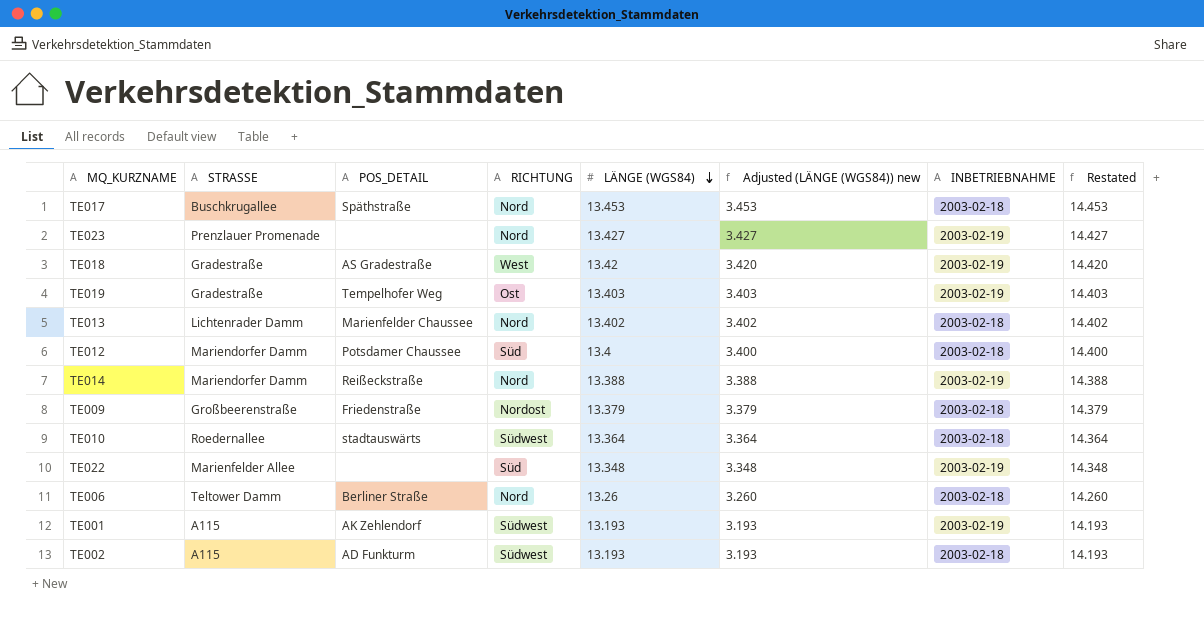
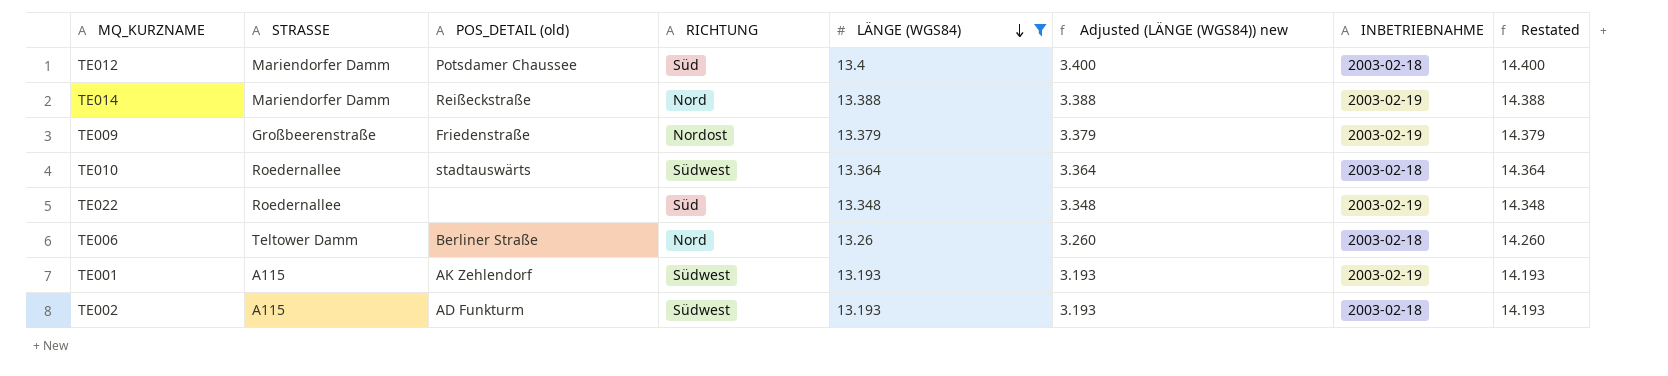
filter: none -> LÄNGE (WGS84) <= 13.4
column name: POS_DETAIL -> POS_DETAIL (old)
TE009 | INBETRIEBNAHME: 2003-02-18 -> 2003-02-19
TE022 | STRASSE: Marienfelder Allee -> Roedernallee

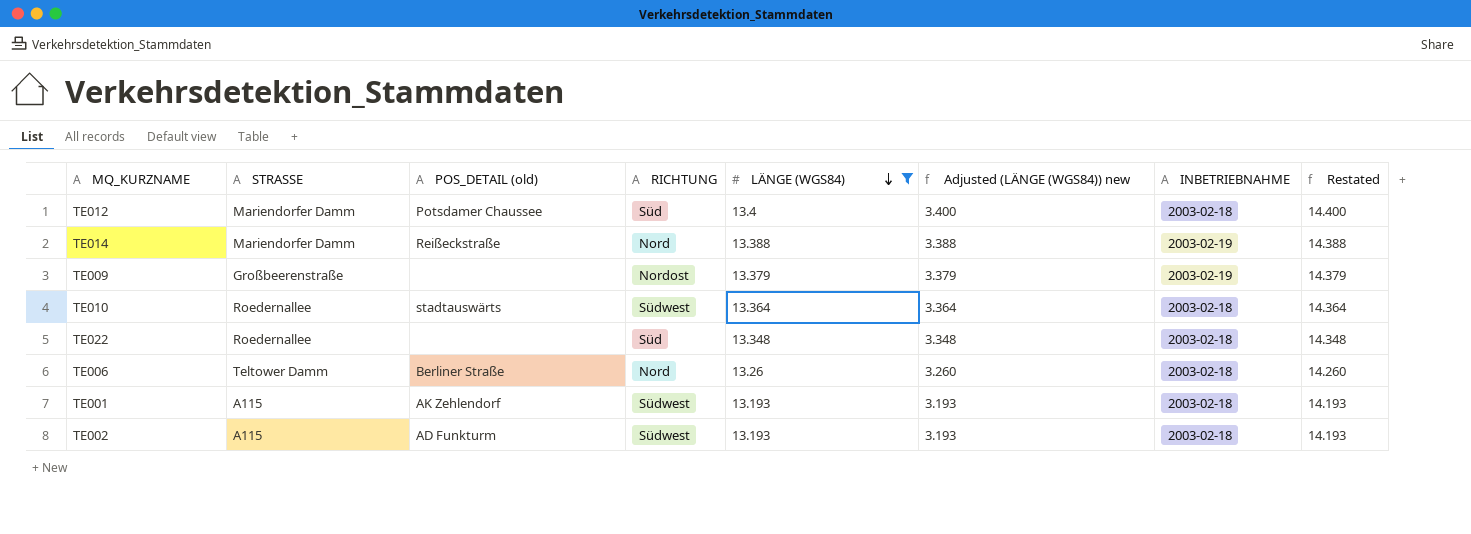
TE009 | POS_DETAIL (old): Friedenstraße -> none
TE022 | INBETRIEBNAHME: 2003-02-19 -> 2003-02-18
TE001 | INBETRIEBNAHME: 2003-02-19 -> 2003-02-18

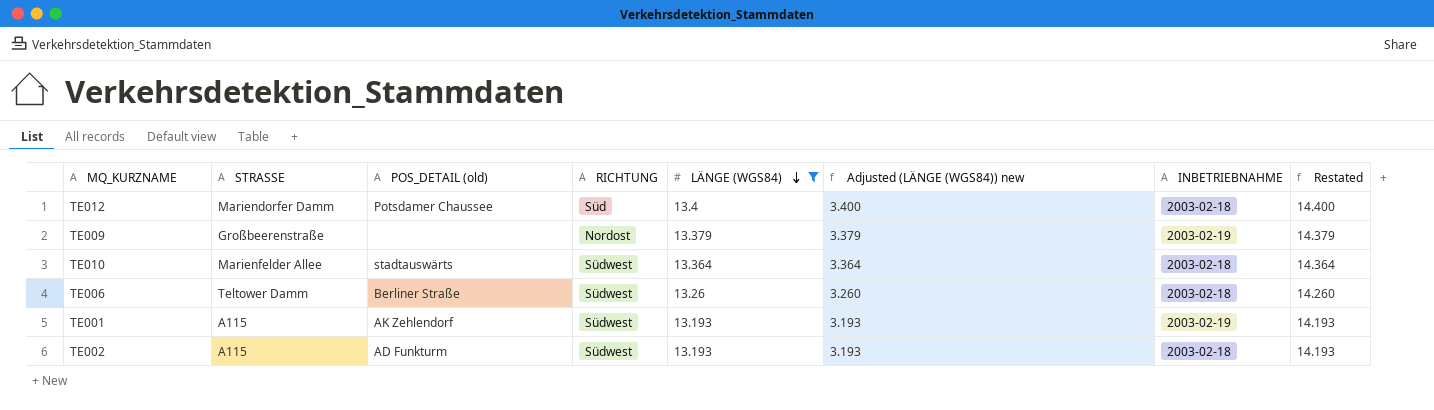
row TE014: Mariendorfer Damm | Reißeckstraße | Nord | 13.388 | 3.388 | 2003-02-19 | 14.388 -> none
row TE022: Roedernallee | none | Süd | 13.348 | 3.348 | 2003-02-18 | 14.348 -> none
TE010 | STRASSE: Roedernallee -> Marienfelder Allee
TE006 | RICHTUNG: Nord -> Südwest
TE001 | INBETRIEBNAHME: 2003-02-18 -> 2003-02-19

